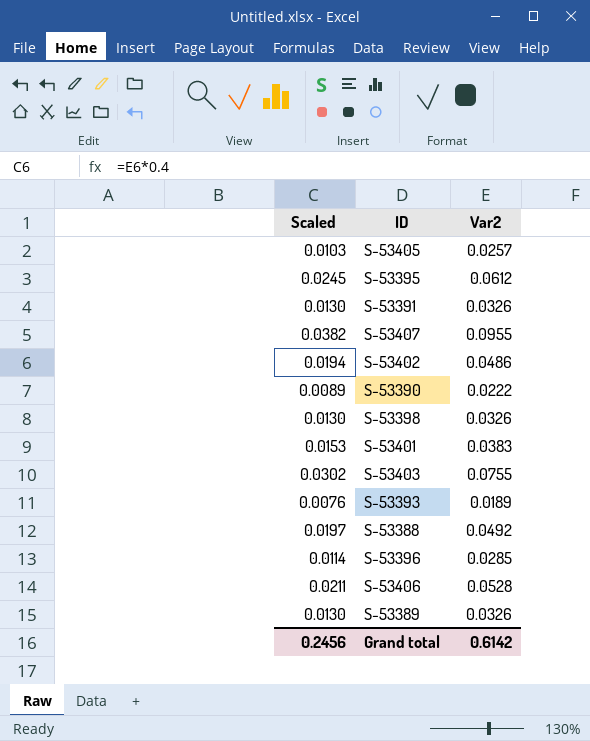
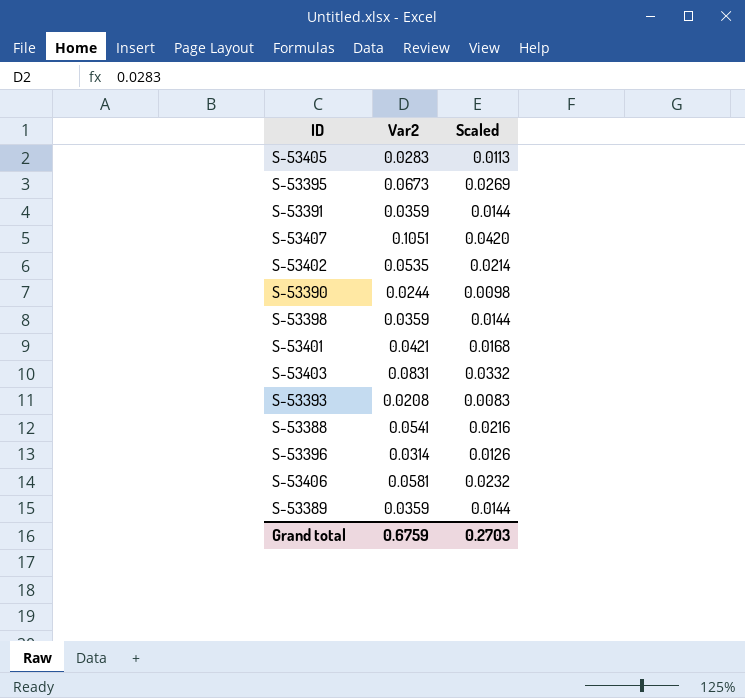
column Scaled | position: 1 -> 3
S-53405 | Var2: 0.0257 -> 0.0283
S-53405 | Scaled: 0.0103 -> 0.0113
S-53395 | Var2: 0.0612 -> 0.0673
S-53395 | Scaled: 0.0245 -> 0.0269
S-53391 | Var2: 0.0326 -> 0.0359
S-53391 | Scaled: 0.0130 -> 0.0144
S-53407 | Var2: 0.0955 -> 0.1051
S-53407 | Scaled: 0.0382 -> 0.0420
S-53402 | Var2: 0.0486 -> 0.0535
S-53402 | Scaled: 0.0194 -> 0.0214
S-53390 | Var2: 0.0222 -> 0.0244
S-53390 | Scaled: 0.0089 -> 0.0098
S-53398 | Var2: 0.0326 -> 0.0359
S-53398 | Scaled: 0.0130 -> 0.0144
S-53401 | Var2: 0.0383 -> 0.0421
S-53401 | Scaled: 0.0153 -> 0.0168
S-53403 | Var2: 0.0755 -> 0.0831
S-53403 | Scaled: 0.0302 -> 0.0332
S-53393 | Var2: 0.0189 -> 0.0208
S-53393 | Scaled: 0.0076 -> 0.0083
S-53388 | Var2: 0.0492 -> 0.0541
S-53388 | Scaled: 0.0197 -> 0.0216
S-53396 | Var2: 0.0285 -> 0.0314
S-53396 | Scaled: 0.0114 -> 0.0126
S-53406 | Var2: 0.0528 -> 0.0581
S-53406 | Scaled: 0.0211 -> 0.0232
S-53389 | Var2: 0.0326 -> 0.0359
S-53389 | Scaled: 0.0130 -> 0.0144
Grand total | Var2: 0.6142 -> 0.6759
Grand total | Scaled: 0.2456 -> 0.2703

